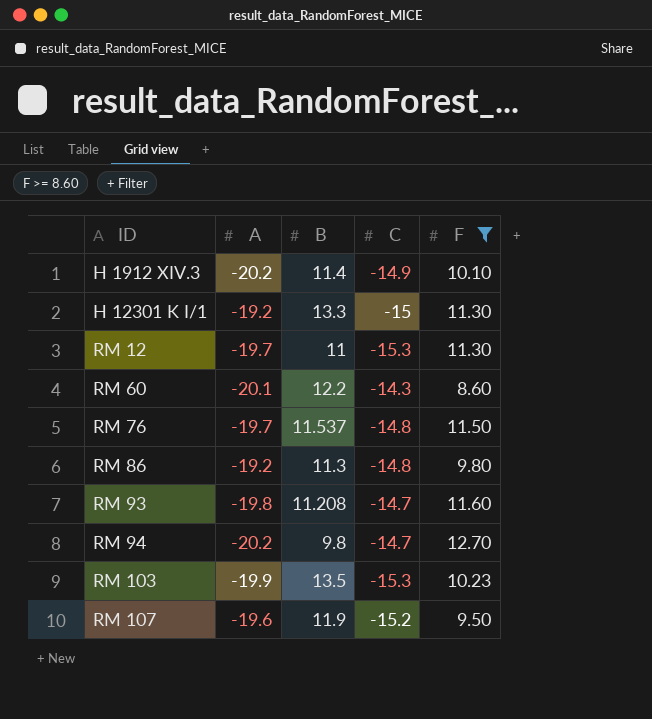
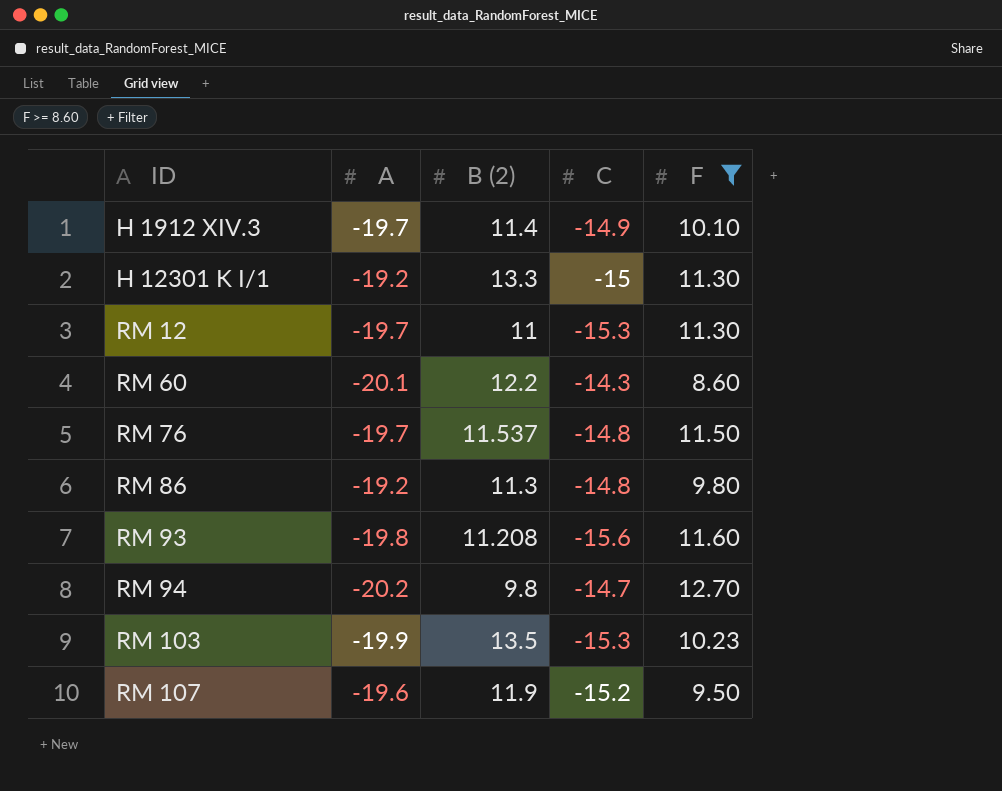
column name: B -> B (2)
H 1912 XIV.3 | A: -20.2 -> -19.7
RM 93 | C: -14.7 -> -15.6

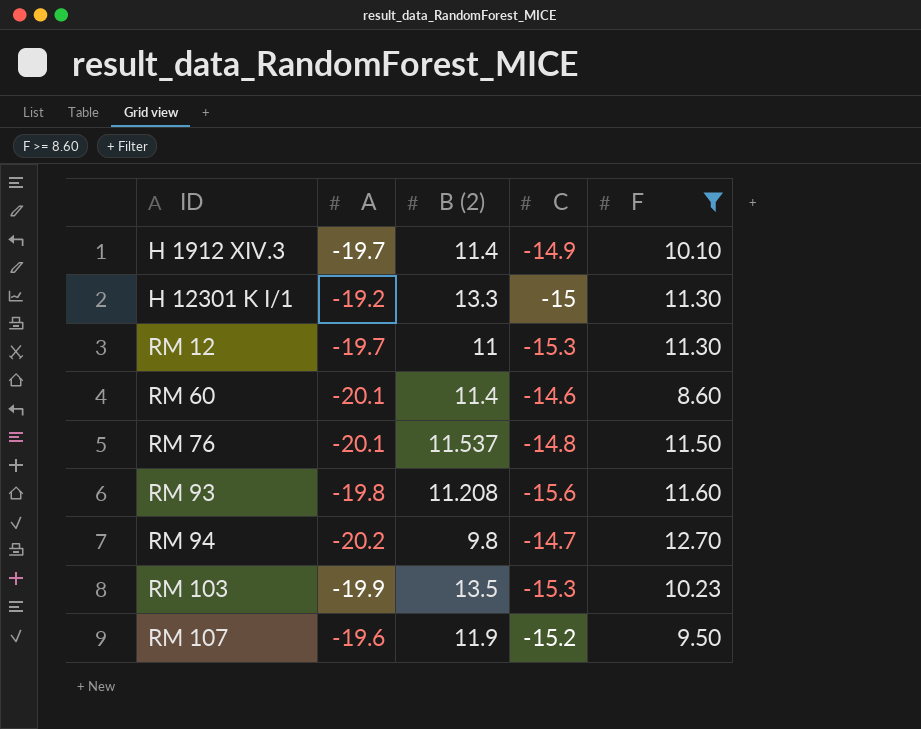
row RM 86: -19.2 | 11.3 | -14.8 | 9.80 -> none
RM 60 | B (2): 12.2 -> 11.4
RM 60 | C: -14.3 -> -14.6
RM 76 | A: -19.7 -> -20.1

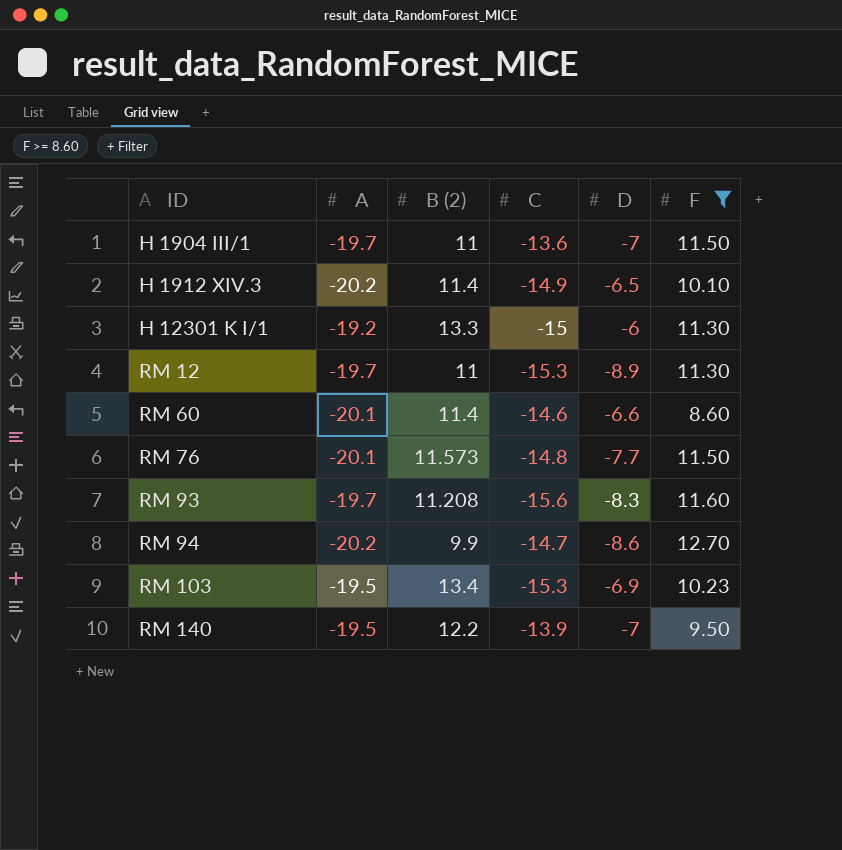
column D | position: none -> 5
row RM 107: -19.6 | 11.9 | -15.2 | 9.50 -> none
row H 1904 III/1: none -> -19.7 | 11 | -13.6 | -7 | 11.50
H 1912 XIV.3 | A: -19.7 -> -20.2
RM 76 | B (2): 11.537 -> 11.573
RM 93 | A: -19.8 -> -19.7
RM 94 | B (2): 9.8 -> 9.9
RM 103 | A: -19.9 -> -19.5
RM 103 | B (2): 13.5 -> 13.4
row RM 140: none -> -19.5 | 12.2 | -13.9 | -7 | 9.50

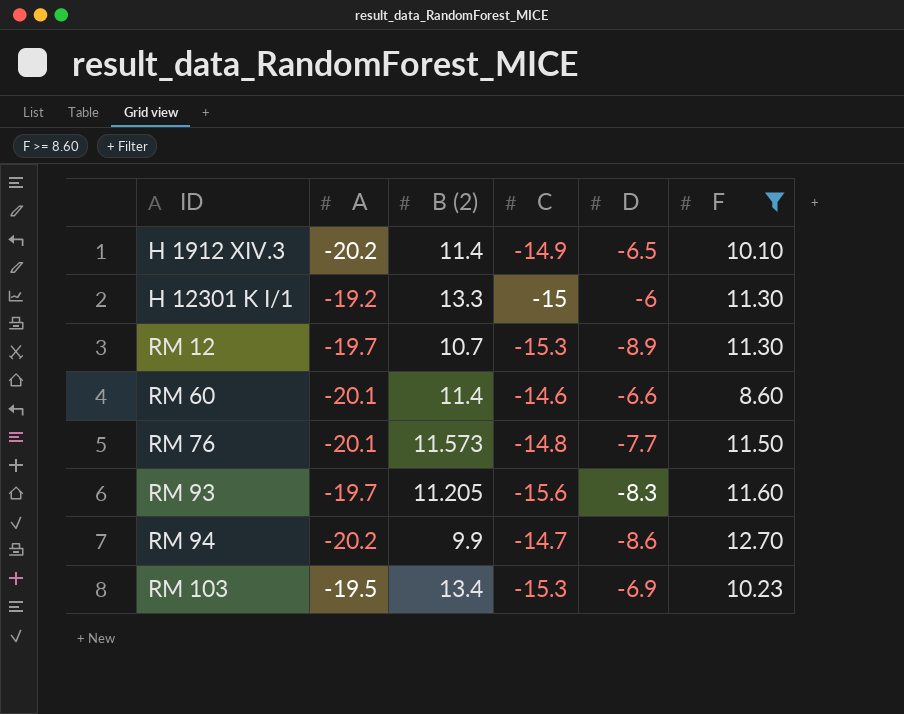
row H 1904 III/1: -19.7 | 11 | -13.6 | -7 | 11.50 -> none
row RM 140: -19.5 | 12.2 | -13.9 | -7 | 9.50 -> none
RM 12 | B (2): 11 -> 10.7
RM 93 | B (2): 11.208 -> 11.205

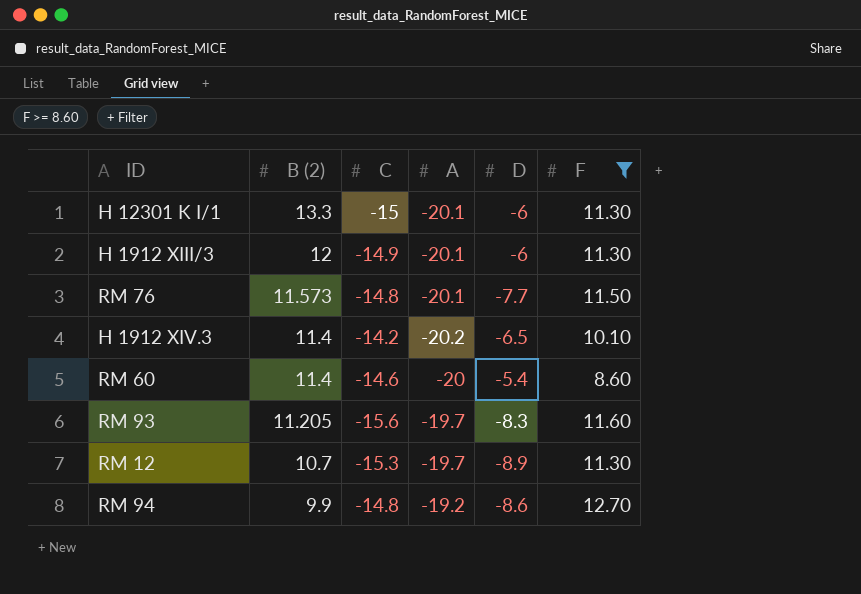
row order: ID ascending -> B (2) descending
column A | position: 2 -> 4
row RM 103: -19.5 | 13.4 | -15.3 | -6.9 | 10.23 -> none
H 12301 K I/1 | A: -19.2 -> -20.1
row H 1912 XIII/3: none -> 12 | -14.9 | -20.1 | -6 | 11.30
H 1912 XIV.3 | C: -14.9 -> -14.2
RM 60 | A: -20.1 -> -20
RM 60 | D: -6.6 -> -5.4
RM 94 | C: -14.7 -> -14.8
RM 94 | A: -20.2 -> -19.2

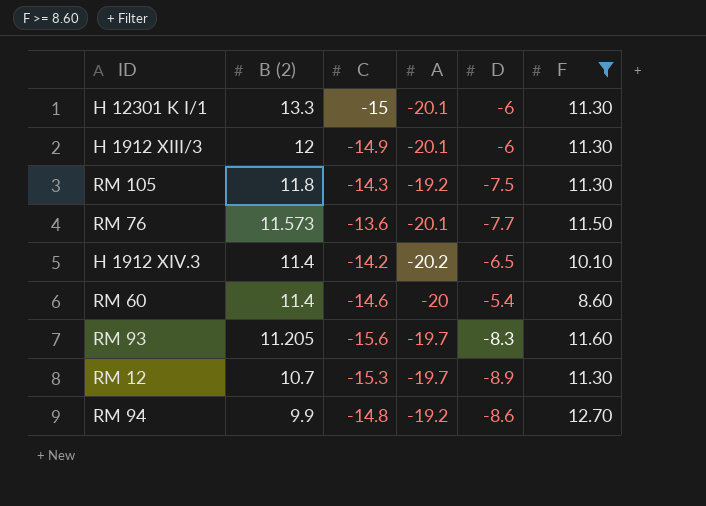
row RM 105: none -> 11.8 | -14.3 | -19.2 | -7.5 | 11.30
RM 76 | C: -14.8 -> -13.6

